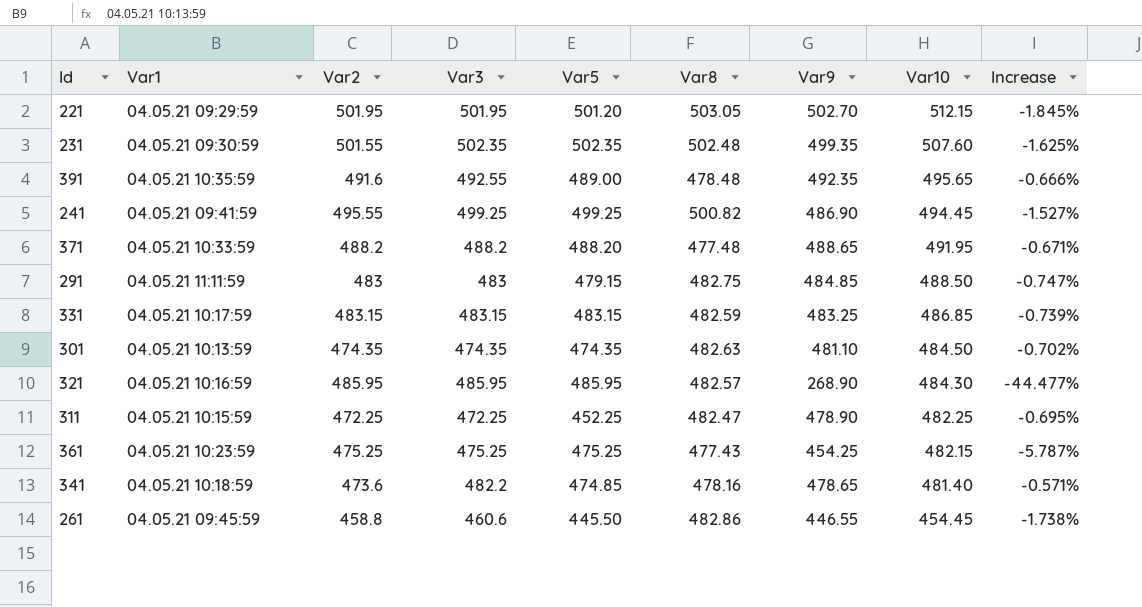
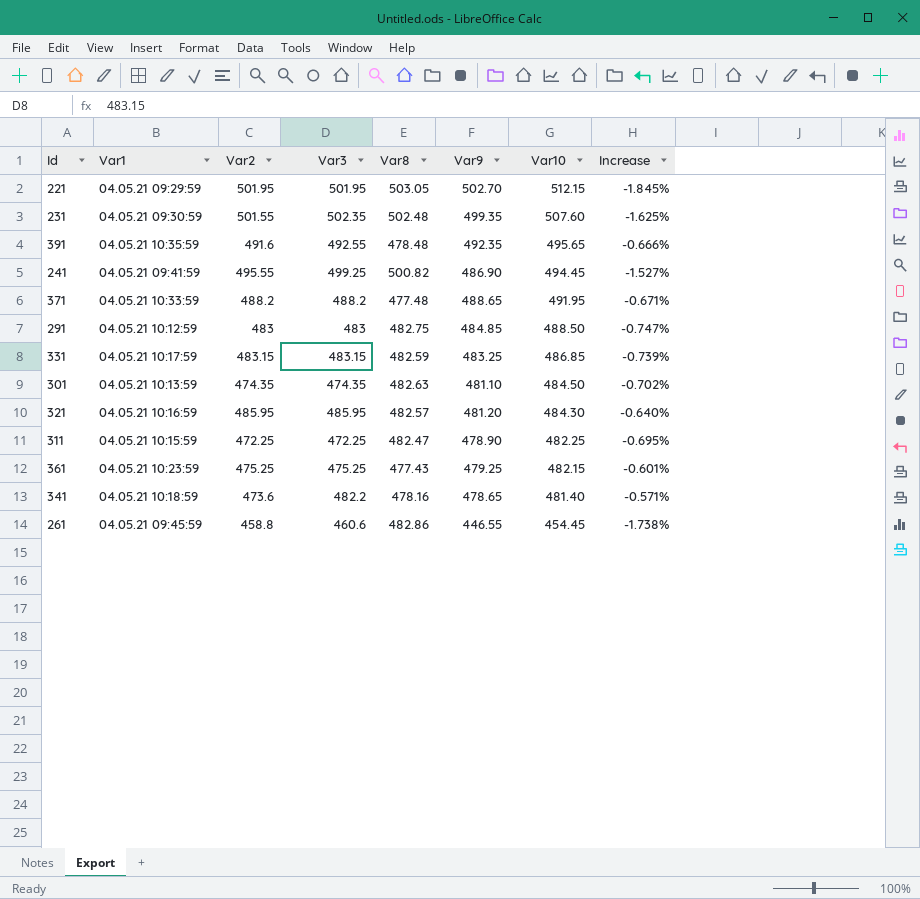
column Var5 | position: 5 -> none
291 | Var1: 04.05.21 11:11:59 -> 04.05.21 10:12:59
321 | Var9: 268.90 -> 481.20
321 | Increase: -44.477% -> -0.640%
361 | Var9: 454.25 -> 479.25
361 | Increase: -5.787% -> -0.601%

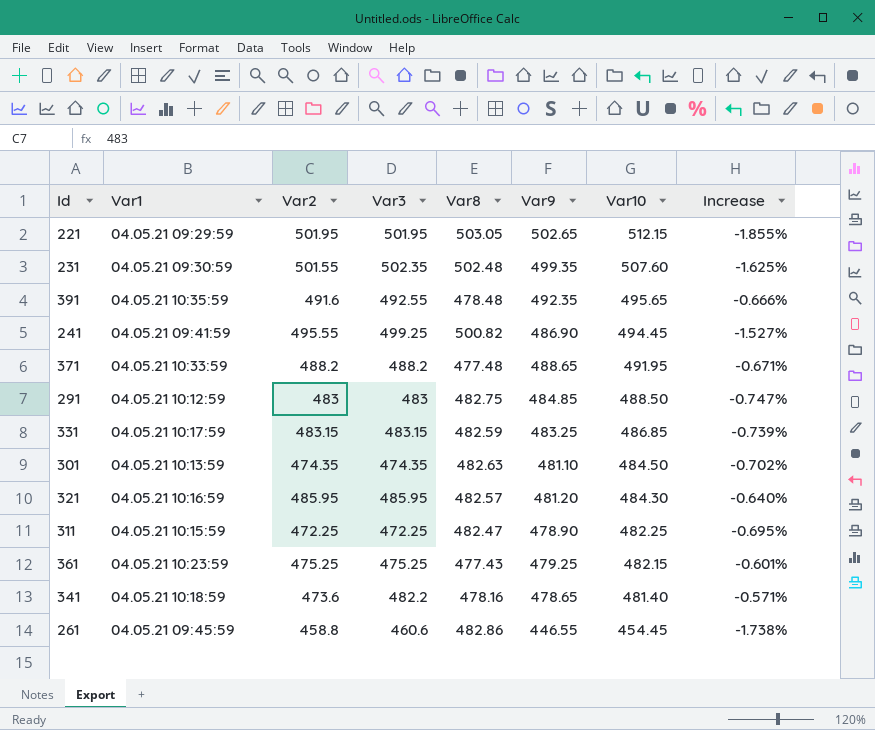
221 | Var9: 502.70 -> 502.65
221 | Increase: -1.845% -> -1.855%

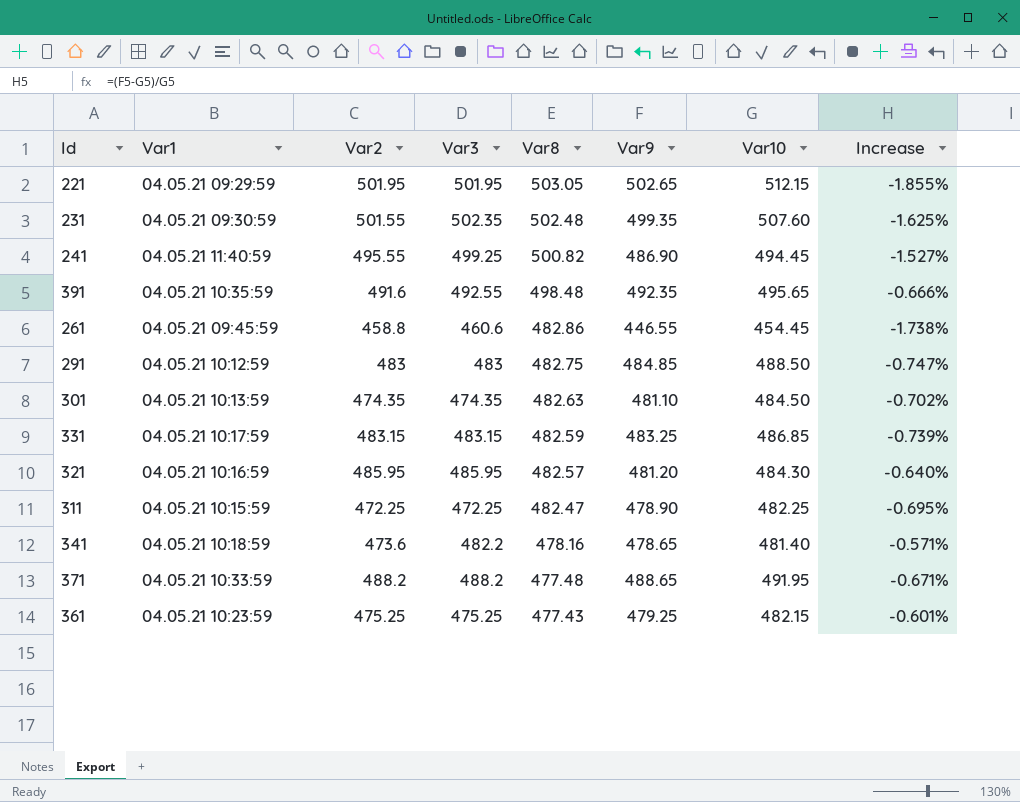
row order: Var10 descending -> Var8 descending
241 | Var1: 04.05.21 09:41:59 -> 04.05.21 11:40:59
391 | Var8: 478.48 -> 498.48

